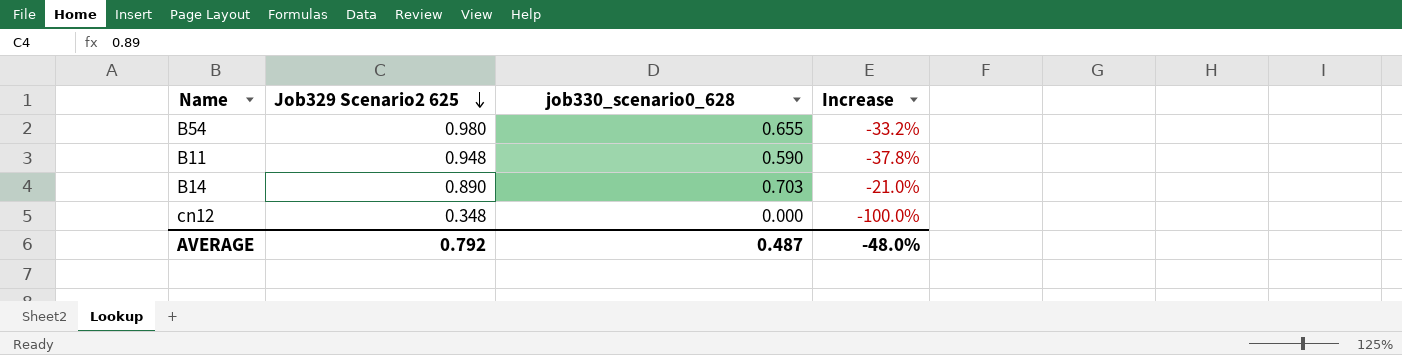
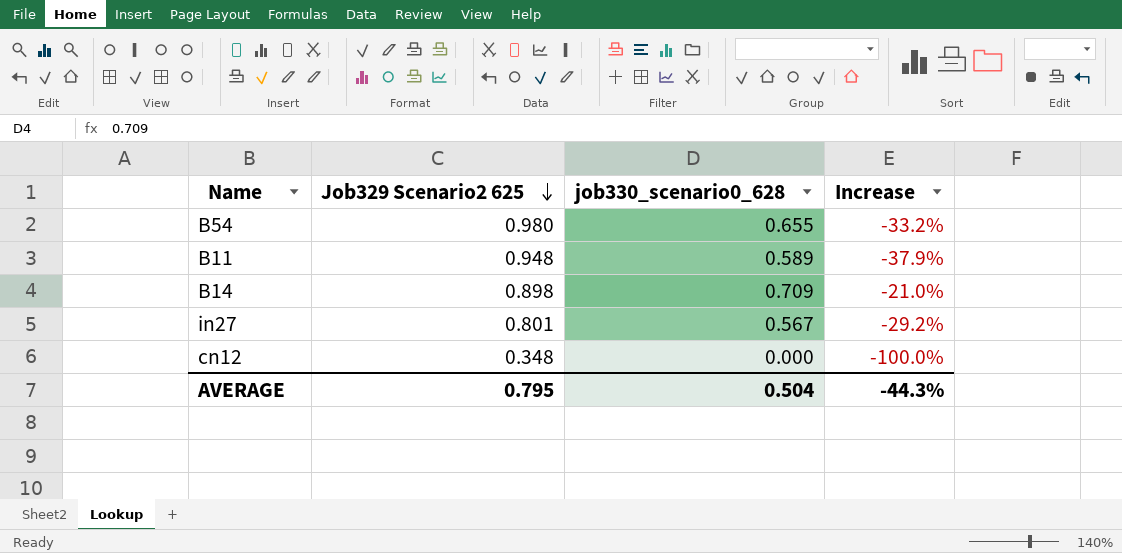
B11 | job330_scenario0_628: 0.590 -> 0.589
B11 | Increase: -37.8% -> -37.9%
B14 | Job329 Scenario2 625: 0.890 -> 0.898
B14 | job330_scenario0_628: 0.703 -> 0.709
row in27: none -> 0.801 | 0.567 | -29.2%
AVERAGE | Job329 Scenario2 625: 0.792 -> 0.795
AVERAGE | job330_scenario0_628: 0.487 -> 0.504
AVERAGE | Increase: -48.0% -> -44.3%

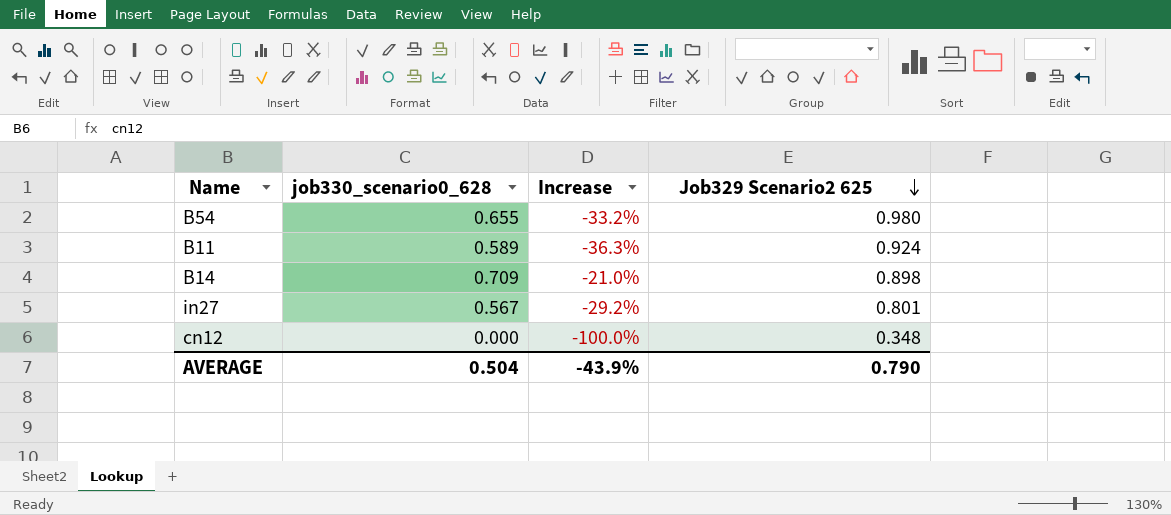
column Job329 Scenario2 625 | position: 2 -> 4
B11 | Increase: -37.9% -> -36.3%
B11 | Job329 Scenario2 625: 0.948 -> 0.924
AVERAGE | Increase: -44.3% -> -43.9%
AVERAGE | Job329 Scenario2 625: 0.795 -> 0.790

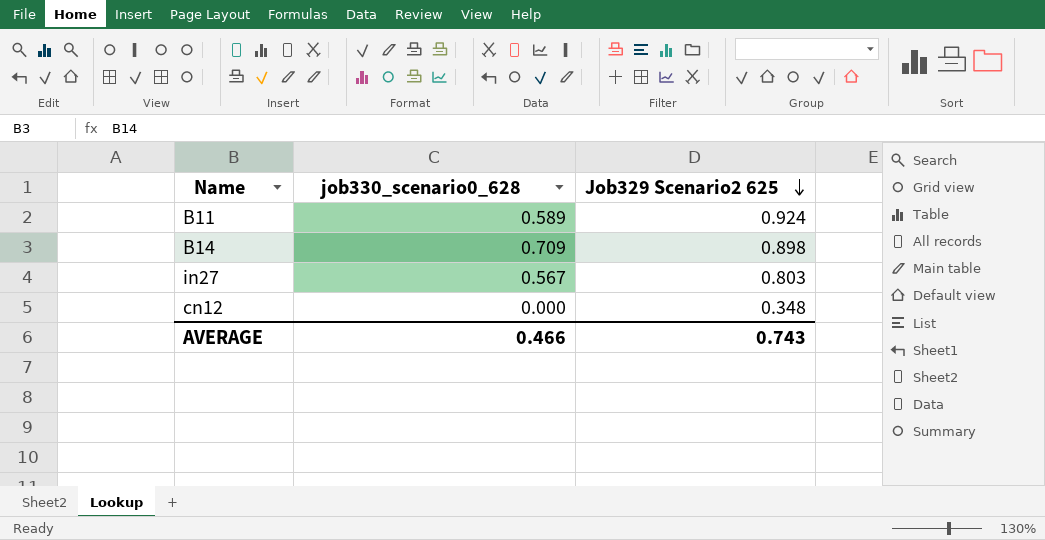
column Increase | formula: ([job330_scenario0_628] - [Job329 Scenario2 625]) / [Job329 Scenario2 625] -> none
row B54: 0.655 | -33.2% | 0.980 -> none
in27 | Job329 Scenario2 625: 0.801 -> 0.803
AVERAGE | job330_scenario0_628: 0.504 -> 0.466
AVERAGE | Job329 Scenario2 625: 0.790 -> 0.743

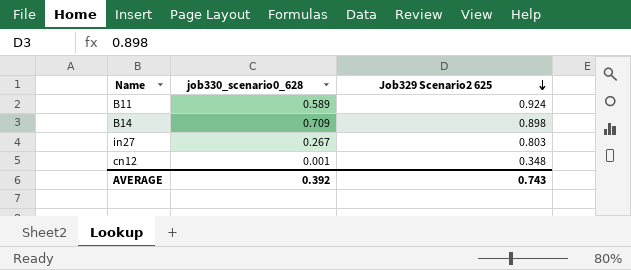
in27 | job330_scenario0_628: 0.567 -> 0.267
cn12 | job330_scenario0_628: 0.000 -> 0.001
AVERAGE | job330_scenario0_628: 0.466 -> 0.392

